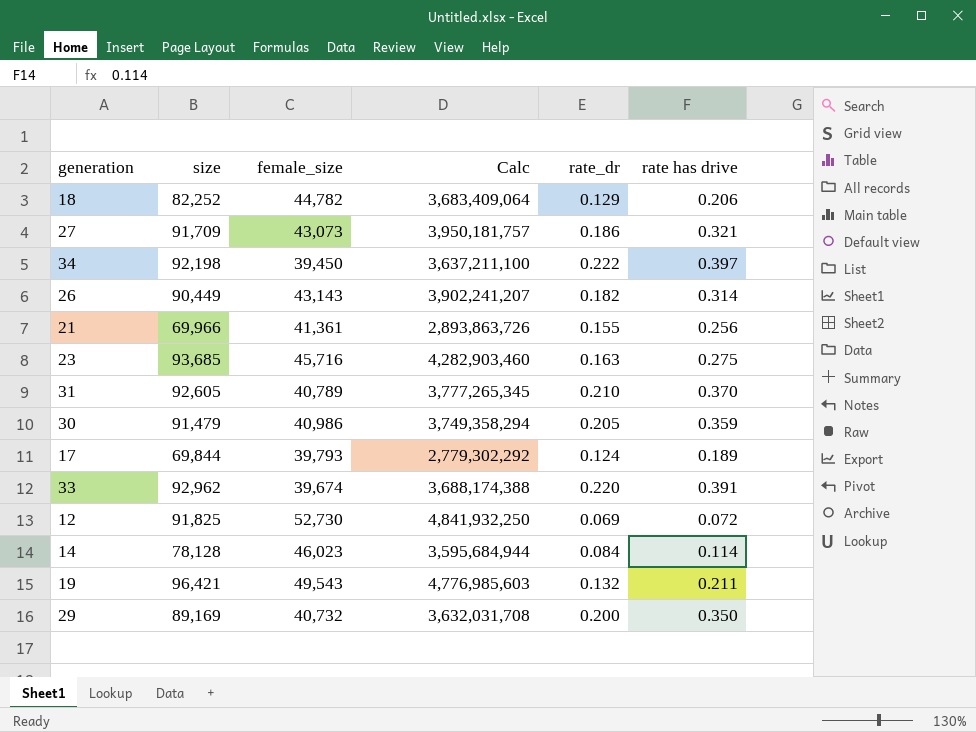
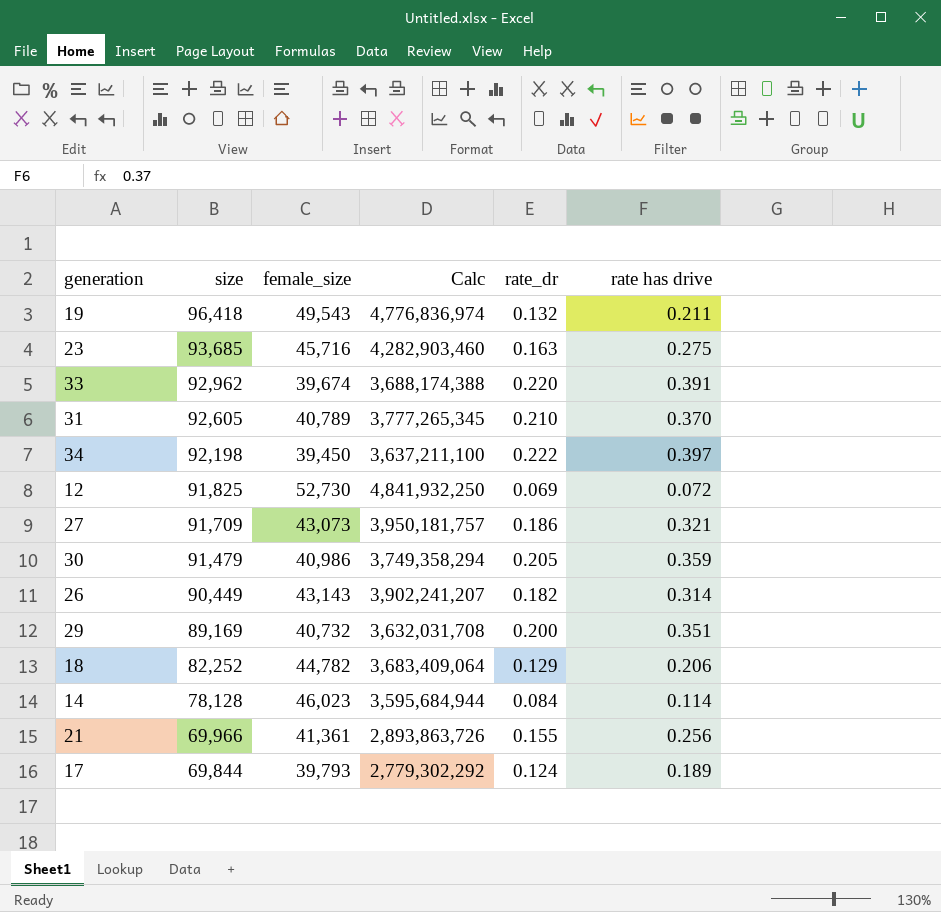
row order: none -> size descending
19 | size: 96,421 -> 96,418
19 | Calc: 4,776,985,603 -> 4,776,836,974
29 | rate has drive: 0.350 -> 0.351

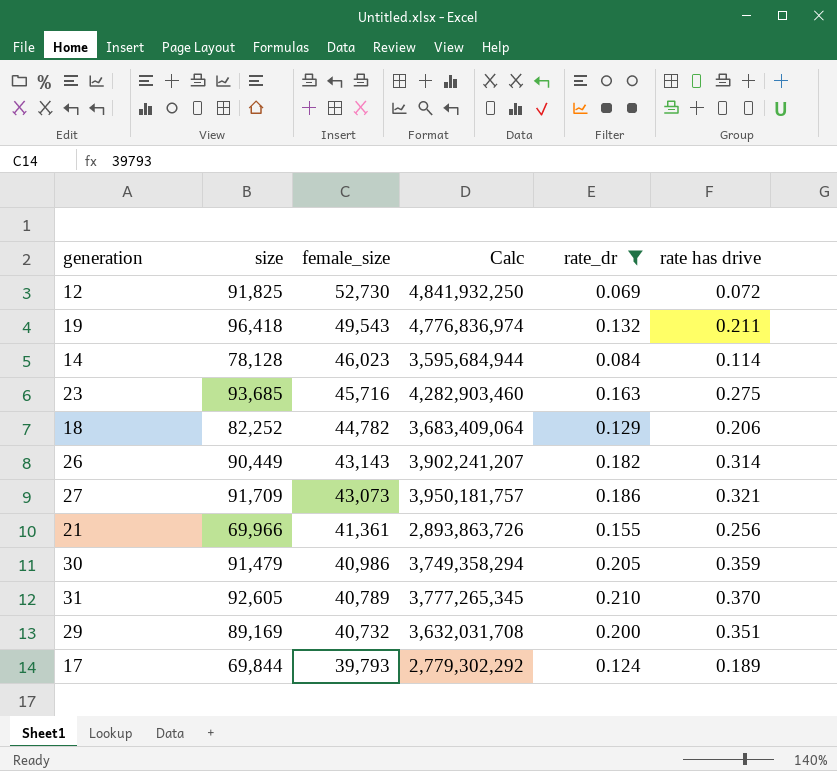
filter: none -> rate_dr <= 0.210
row order: size descending -> female_size descending

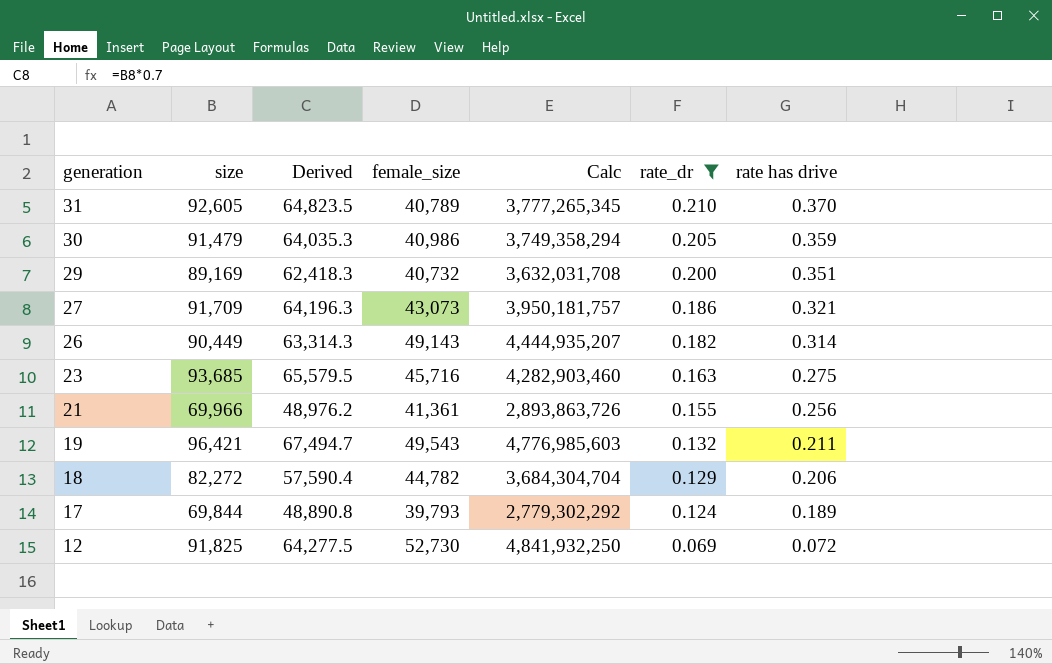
row order: female_size descending -> generation descending
column Derived | formula: none -> [size] * 0.7
row 14: 78,128 | 46,023 | 3,595,684,944 | 0.084 | 0.114 -> none
26 | female_size: 43,143 -> 49,143
26 | Calc: 3,902,241,207 -> 4,444,935,207
19 | size: 96,418 -> 96,421
19 | Calc: 4,776,836,974 -> 4,776,985,603
18 | size: 82,252 -> 82,272
18 | Calc: 3,683,409,064 -> 3,684,304,704

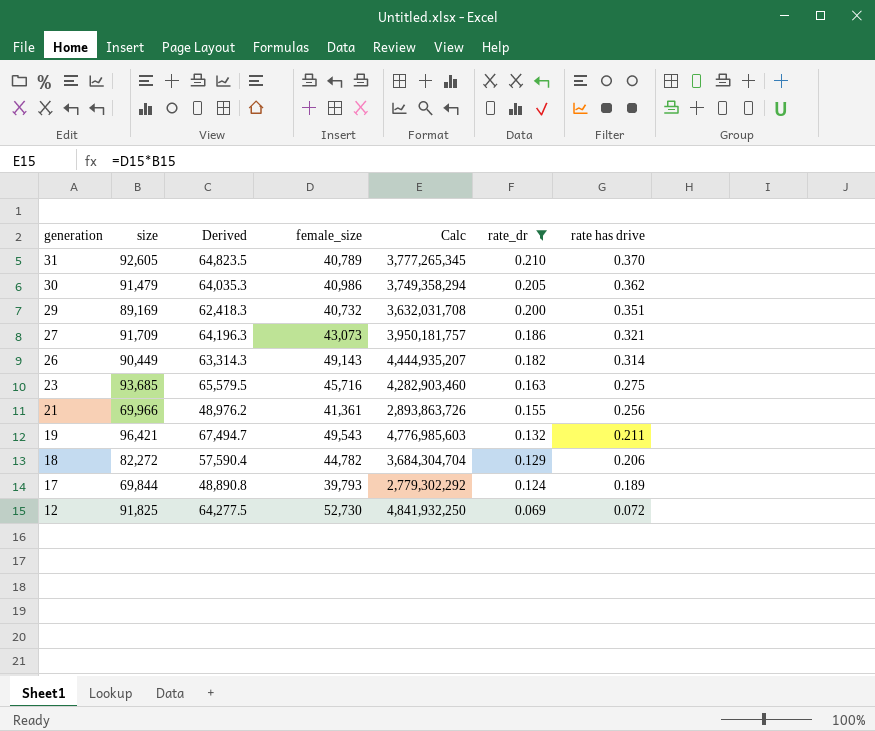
30 | rate has drive: 0.359 -> 0.362

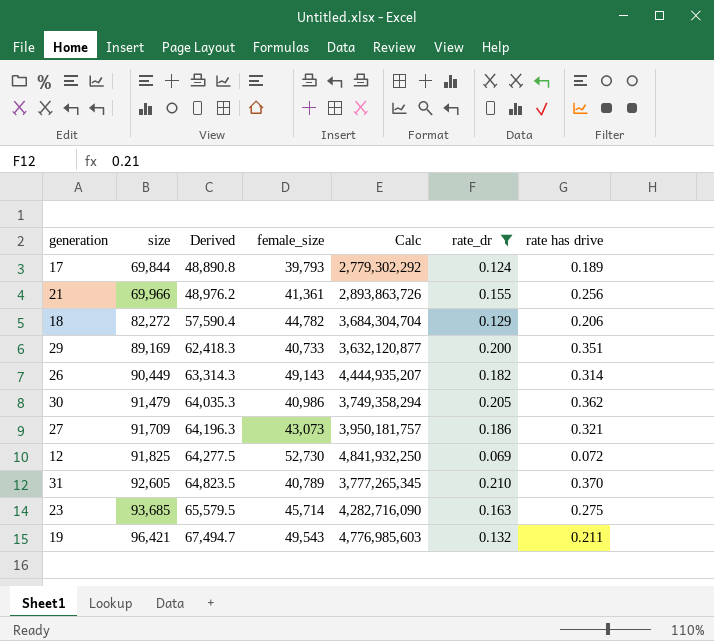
row order: generation descending -> size ascending
29 | female_size: 40,732 -> 40,733
29 | Calc: 3,632,031,708 -> 3,632,120,877
23 | female_size: 45,716 -> 45,714
23 | Calc: 4,282,903,460 -> 4,282,716,090

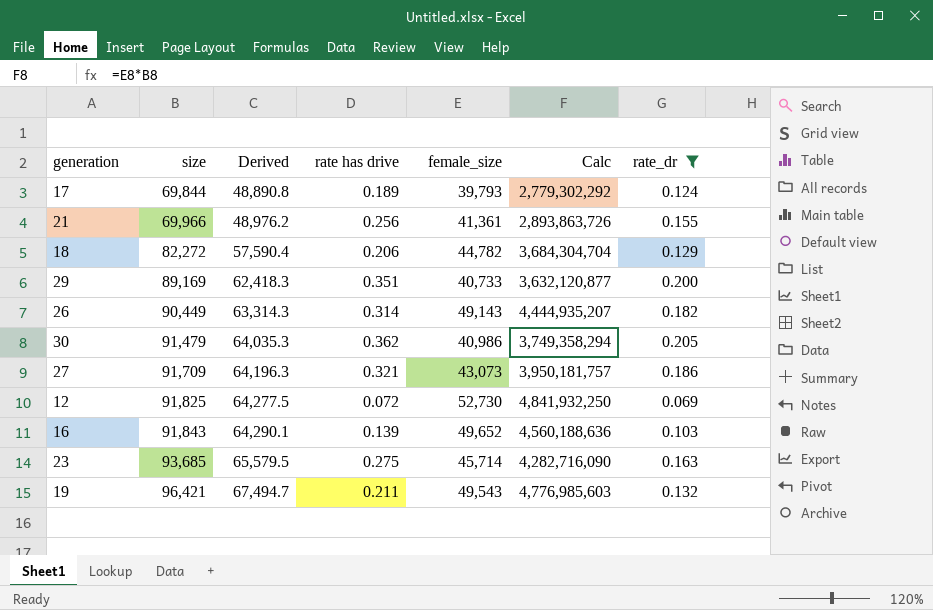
column rate has drive | position: 7 -> 4
row 31: 92,605 | 64,823.5 | 40,789 | 3,777,265,345 | 0.210 | 0.370 -> none
row 16: none -> 91,843 | 64,290.1 | 0.139 | 49,652 | 4,560,188,636 | 0.103

